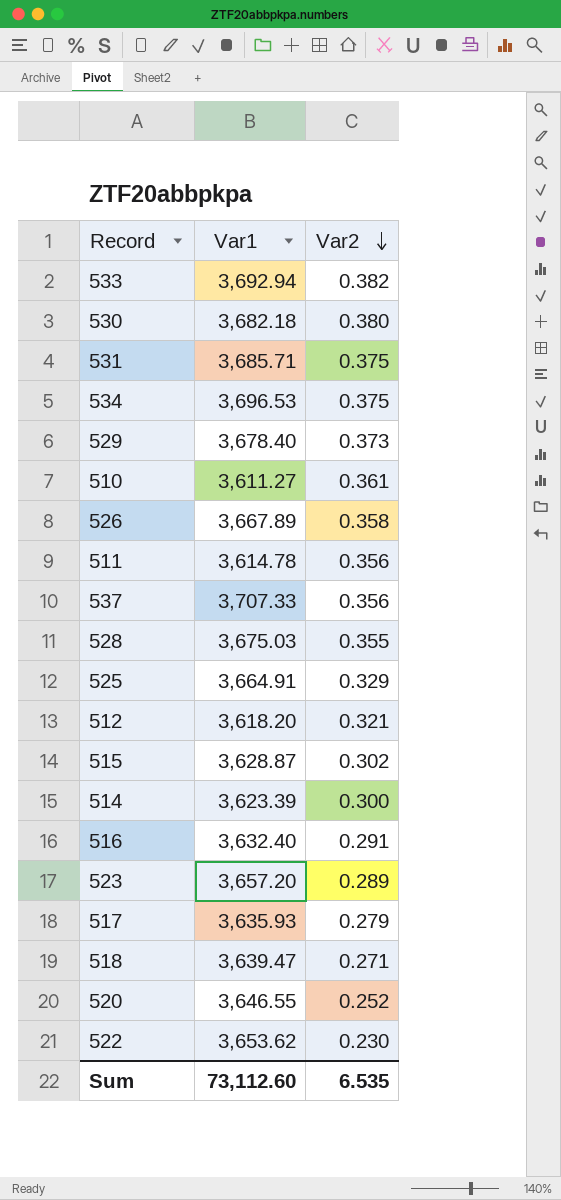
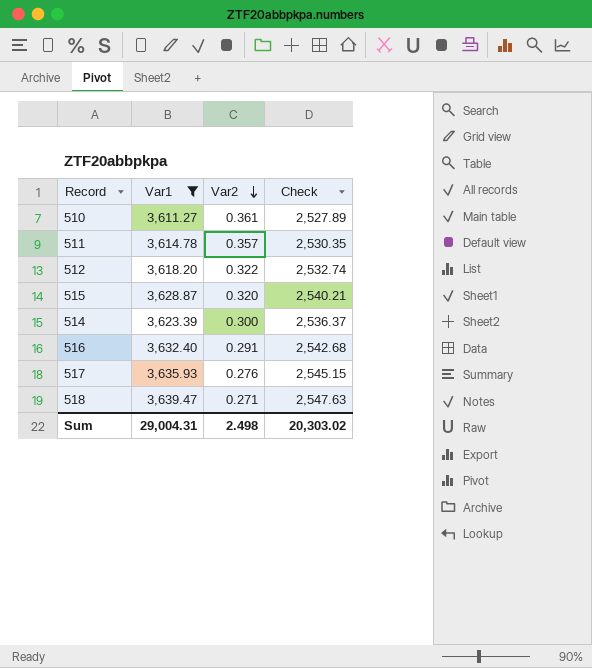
filter: none -> Var1 <= 3,639.47
column Check | formula: none -> [Var1] * 0.7
511 | Var2: 0.356 -> 0.357
512 | Var2: 0.321 -> 0.322
515 | Var2: 0.302 -> 0.320
517 | Var2: 0.279 -> 0.276
Sum | Var1: 73,112.60 -> 29,004.31
Sum | Var2: 6.535 -> 2.498

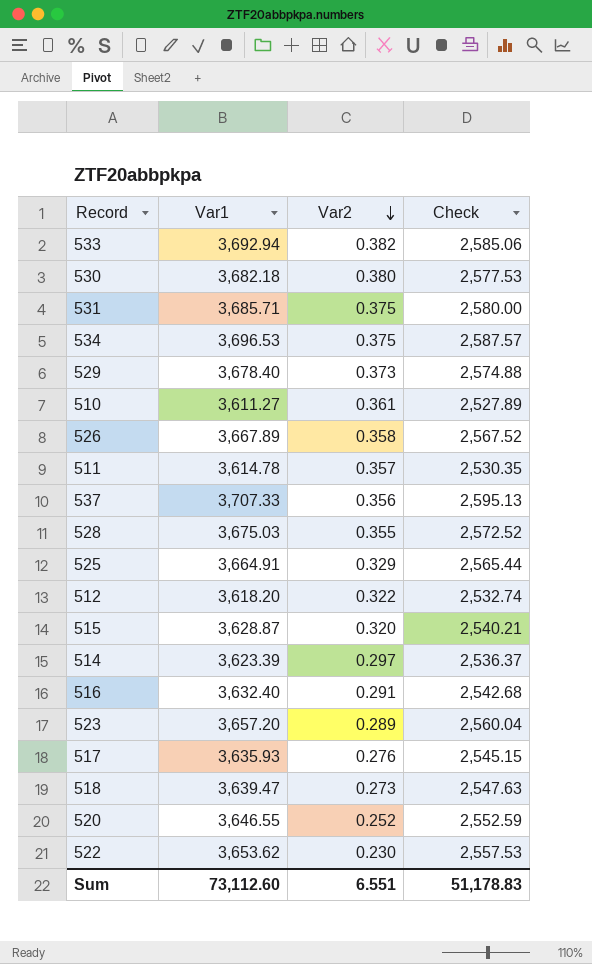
filter: Var1 <= 3,639.47 -> none
514 | Var2: 0.300 -> 0.297
518 | Var2: 0.271 -> 0.273
Sum | Var1: 29,004.31 -> 73,112.60
Sum | Var2: 2.498 -> 6.551
Sum | Check: 20,303.02 -> 51,178.83

